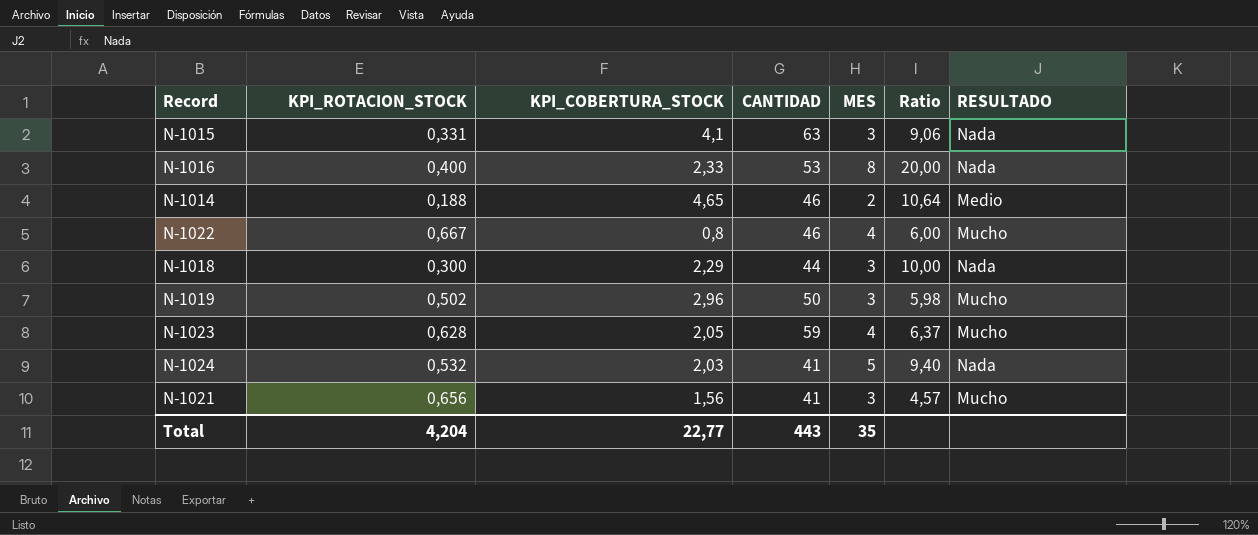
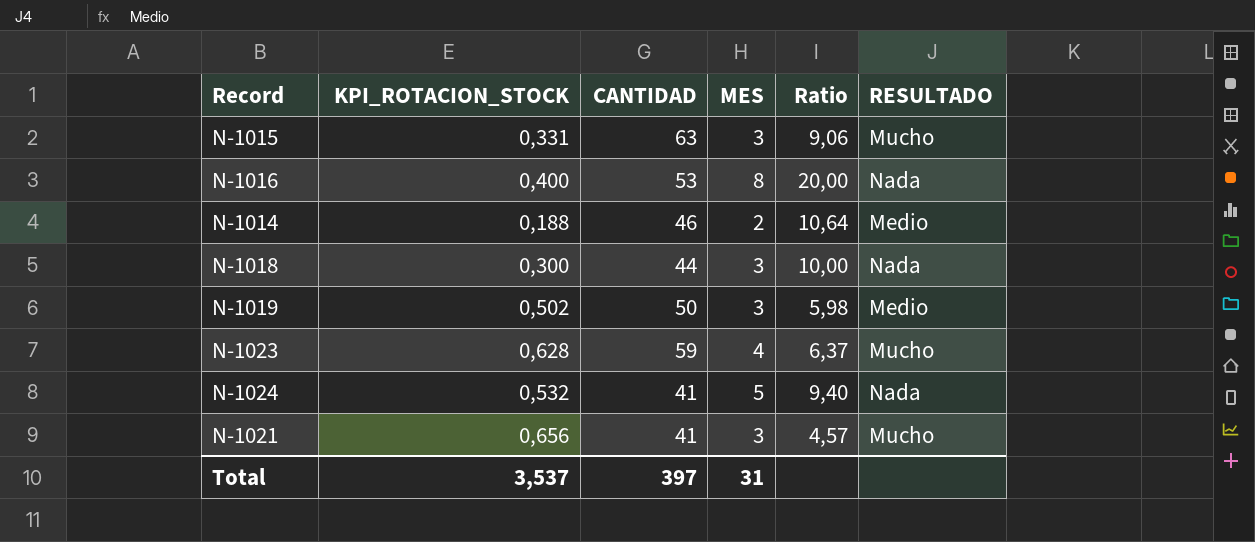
column KPI_COBERTURA_STOCK | position: 3 -> none
row N-1022: 0,667 | 0,8 | 46 | 4 | 6,00 | Mucho -> none
N-1015 | RESULTADO: Nada -> Mucho
N-1019 | RESULTADO: Mucho -> Medio
Total | KPI_ROTACION_STOCK: 4,204 -> 3,537
Total | CANTIDAD: 443 -> 397
Total | MES: 35 -> 31

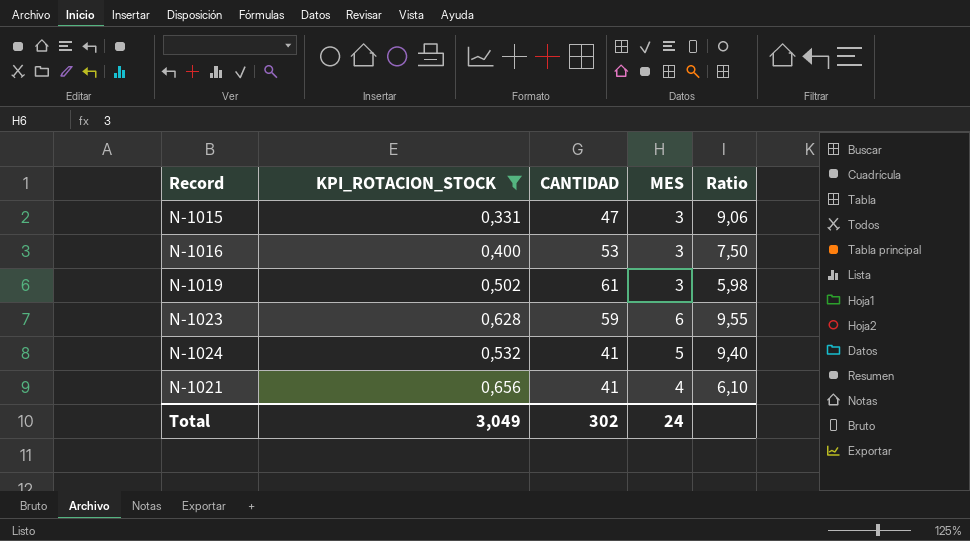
filter: none -> KPI_ROTACION_STOCK >= 0,331
column RESULTADO | position: 6 -> none
N-1015 | CANTIDAD: 63 -> 47
N-1016 | MES: 8 -> 3
N-1016 | Ratio: 20,00 -> 7,50
N-1019 | CANTIDAD: 50 -> 61
N-1023 | MES: 4 -> 6
N-1023 | Ratio: 6,37 -> 9,55
N-1021 | MES: 3 -> 4
N-1021 | Ratio: 4,57 -> 6,10
Total | KPI_ROTACION_STOCK: 3,537 -> 3,049
Total | CANTIDAD: 397 -> 302
Total | MES: 31 -> 24

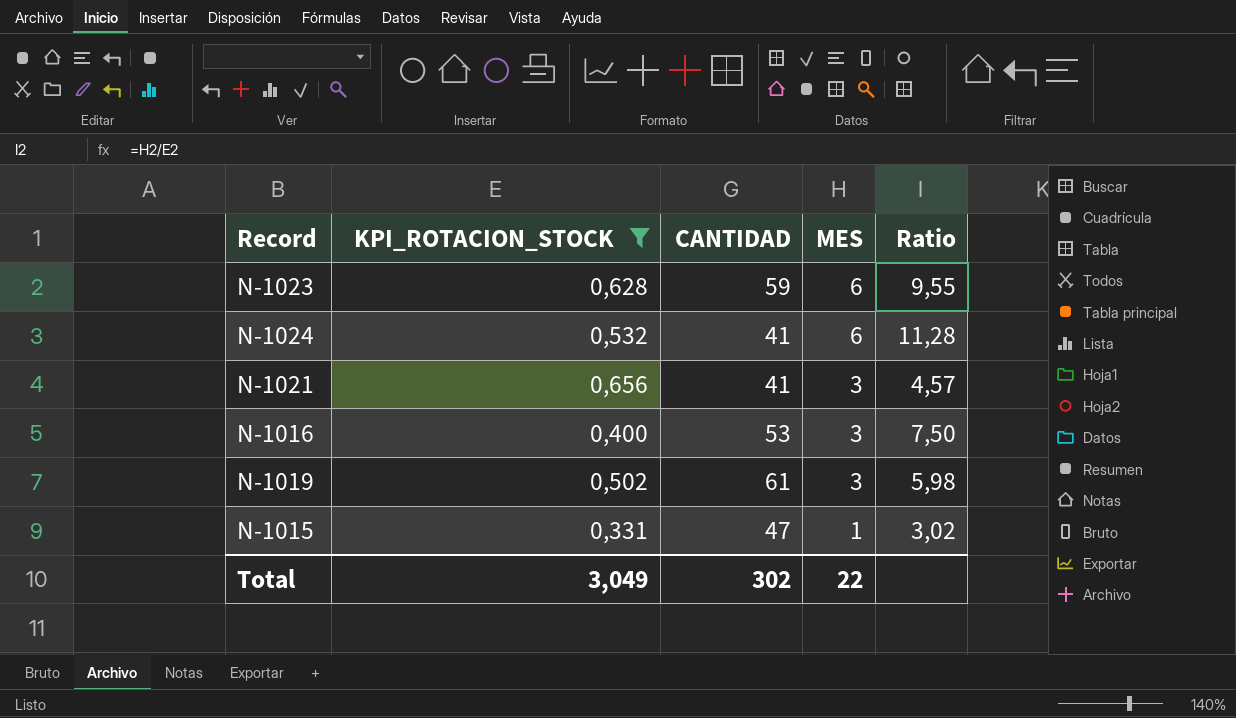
row order: none -> MES descending
N-1024 | MES: 5 -> 6
N-1024 | Ratio: 9,40 -> 11,28
N-1021 | MES: 4 -> 3
N-1021 | Ratio: 6,10 -> 4,57
N-1015 | MES: 3 -> 1
N-1015 | Ratio: 9,06 -> 3,02
Total | MES: 24 -> 22

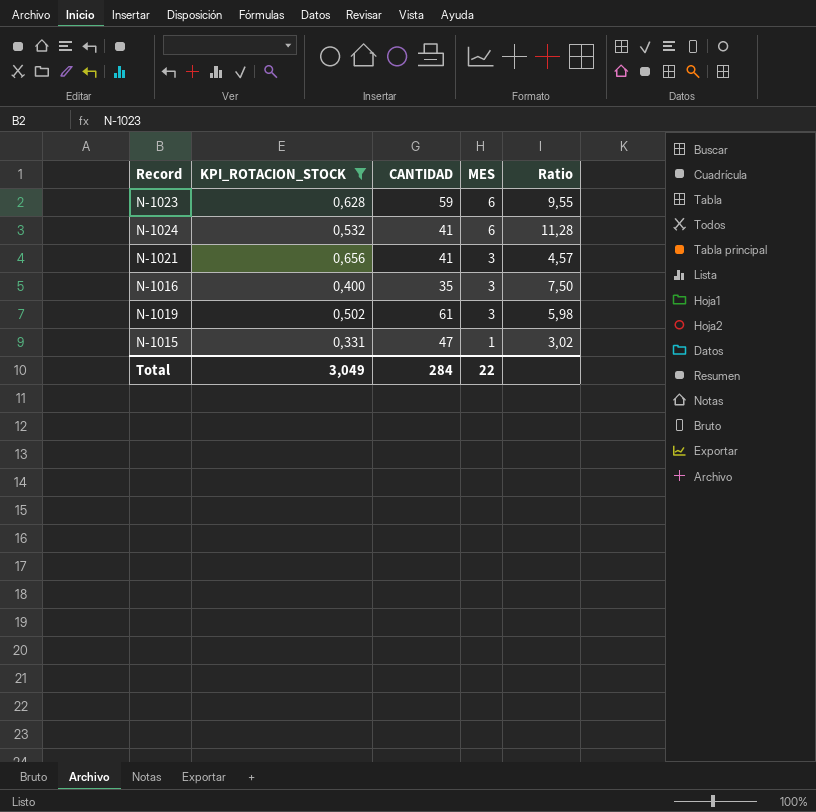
N-1016 | CANTIDAD: 53 -> 35
Total | CANTIDAD: 302 -> 284

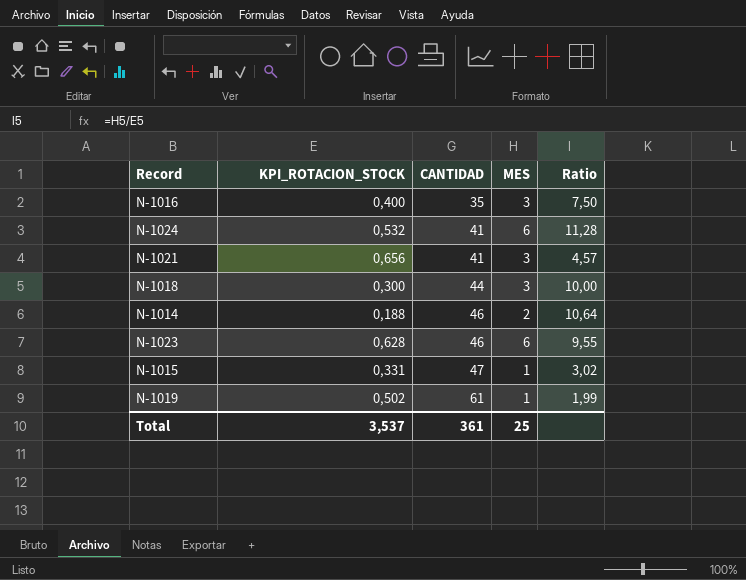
filter: KPI_ROTACION_STOCK >= 0,331 -> none
row order: MES descending -> CANTIDAD ascending
N-1023 | CANTIDAD: 59 -> 46
N-1019 | MES: 3 -> 1
N-1019 | Ratio: 5,98 -> 1,99
Total | KPI_ROTACION_STOCK: 3,049 -> 3,537
Total | CANTIDAD: 284 -> 361
Total | MES: 22 -> 25

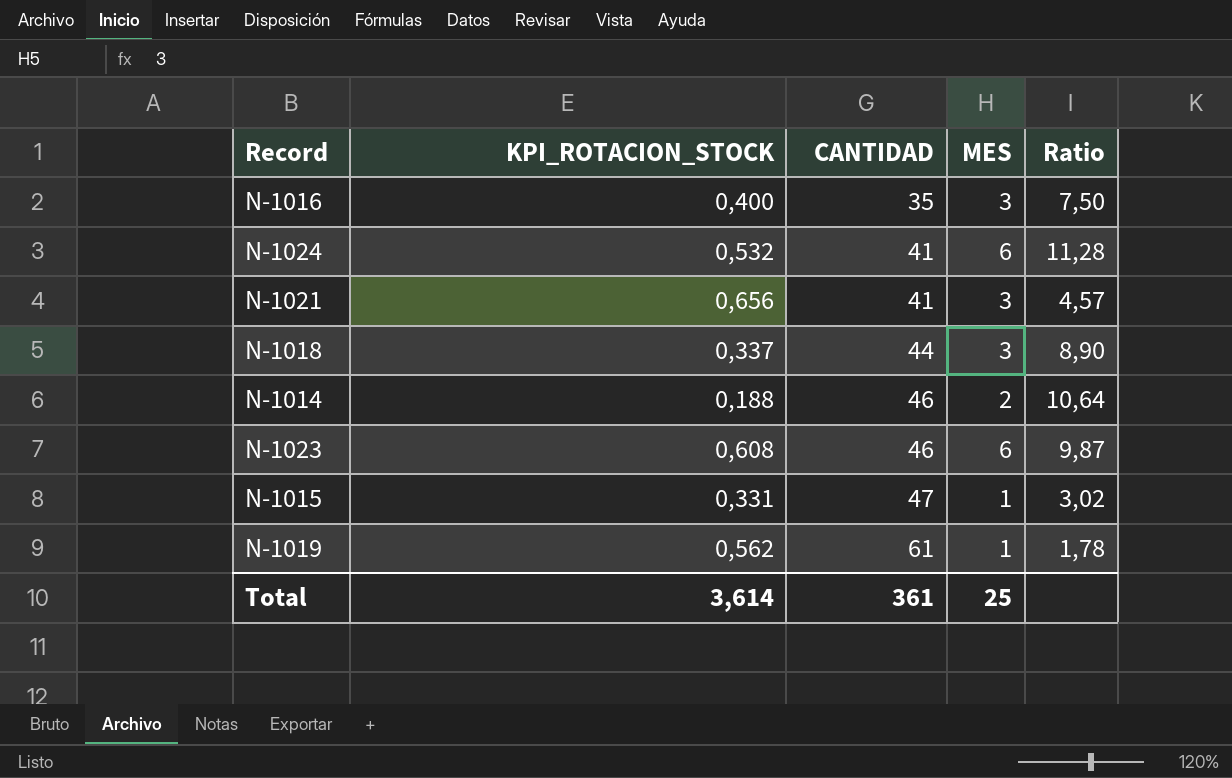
N-1018 | KPI_ROTACION_STOCK: 0,300 -> 0,337
N-1018 | Ratio: 10,00 -> 8,90
N-1023 | KPI_ROTACION_STOCK: 0,628 -> 0,608
N-1023 | Ratio: 9,55 -> 9,87
N-1019 | KPI_ROTACION_STOCK: 0,502 -> 0,562
N-1019 | Ratio: 1,99 -> 1,78
Total | KPI_ROTACION_STOCK: 3,537 -> 3,614

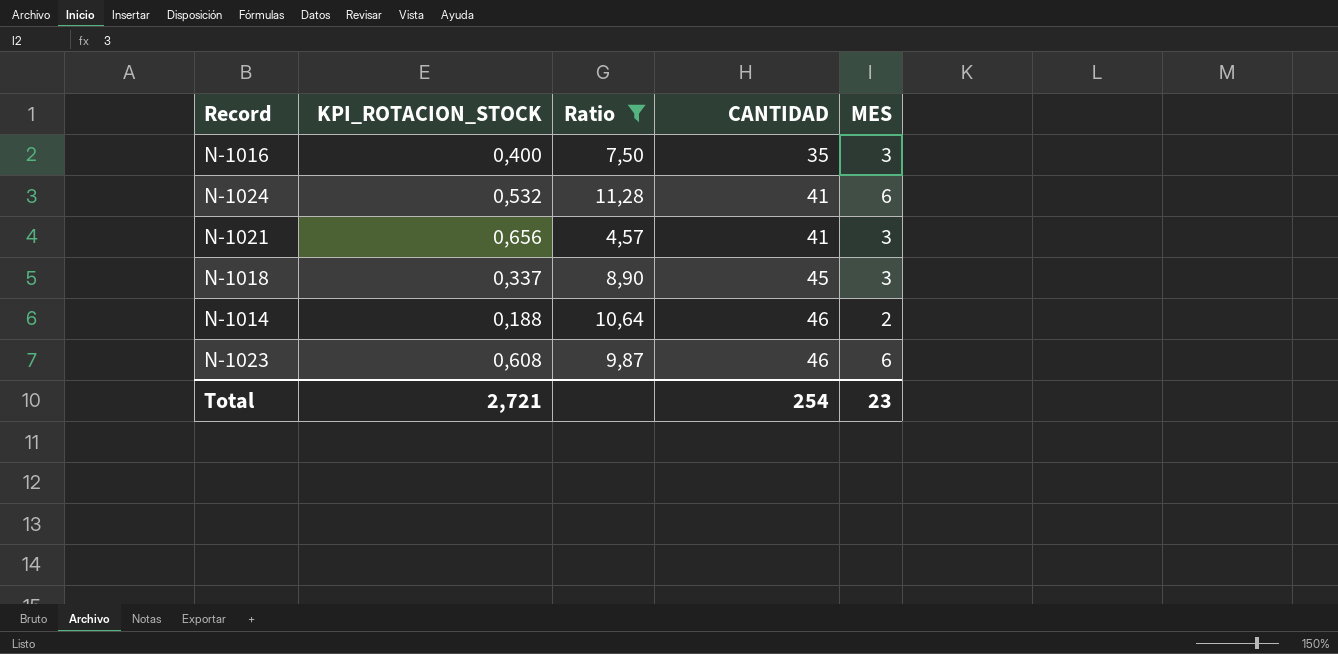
filter: none -> Ratio >= 4,57
column Ratio | position: 5 -> 3
N-1018 | CANTIDAD: 44 -> 45
Total | KPI_ROTACION_STOCK: 3,614 -> 2,721
Total | CANTIDAD: 361 -> 254
Total | MES: 25 -> 23

